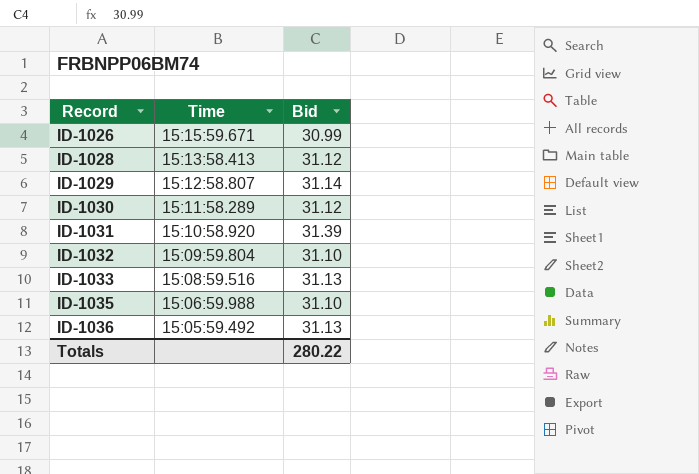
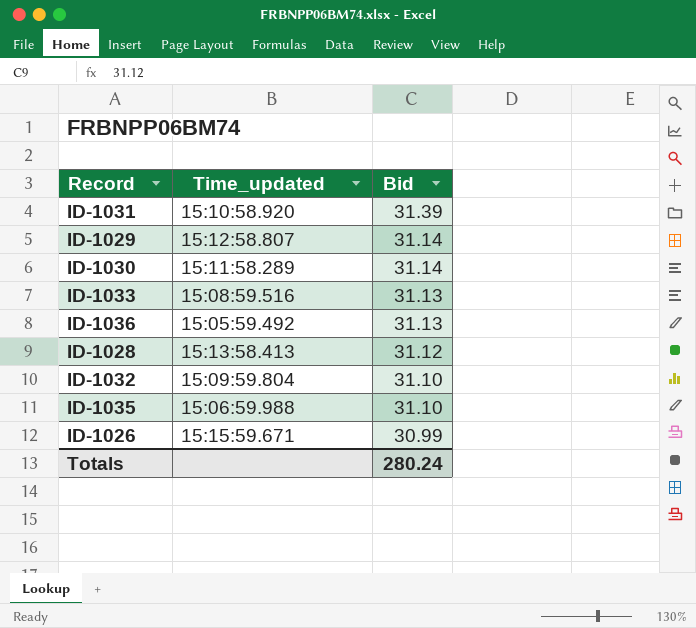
row order: Record ascending -> Bid descending
column name: Time -> Time_updated
ID-1030 | Bid: 31.12 -> 31.14
Totals | Bid: 280.22 -> 280.24

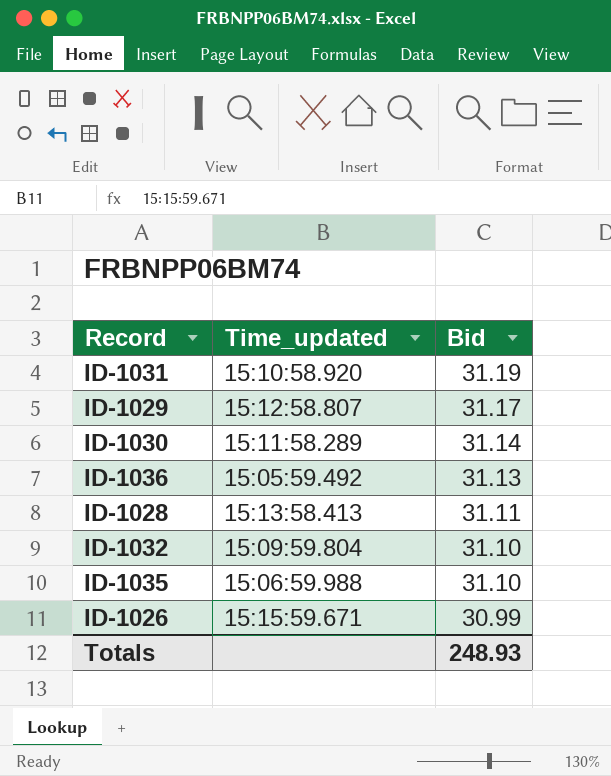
row ID-1033: 15:08:59.516 | 31.13 -> none
ID-1031 | Bid: 31.39 -> 31.19
ID-1029 | Bid: 31.14 -> 31.17
ID-1028 | Bid: 31.12 -> 31.11
Totals | Bid: 280.24 -> 248.93

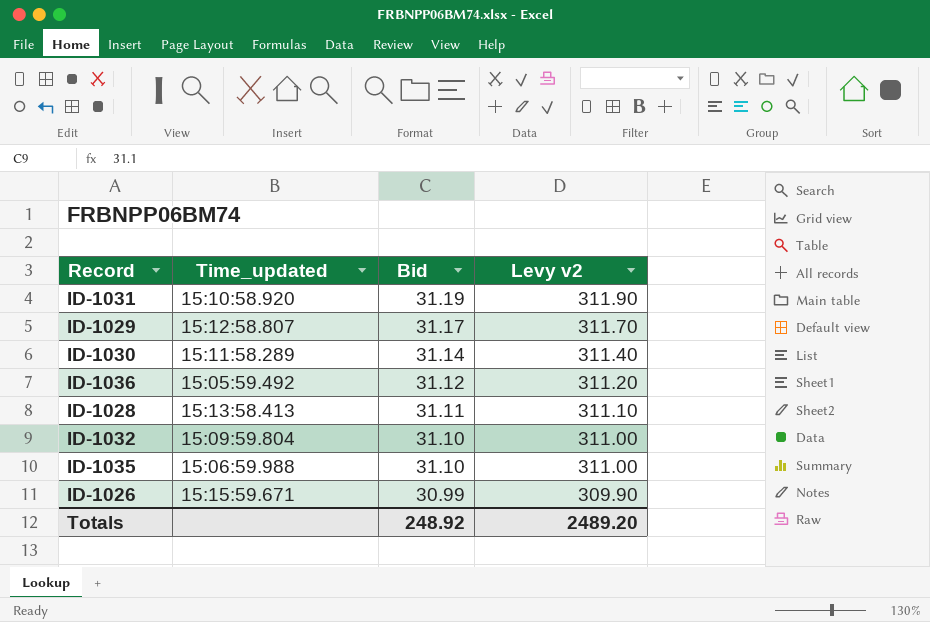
column Levy v2 | formula: none -> [Bid] * 10
ID-1036 | Bid: 31.13 -> 31.12
Totals | Bid: 248.93 -> 248.92

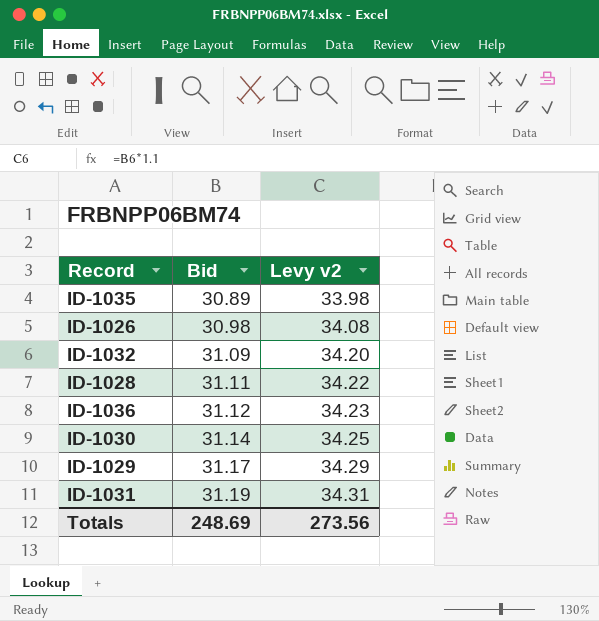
row order: Bid descending -> Bid ascending
column Time_updated | position: 2 -> none
column Levy v2 | formula: [Bid] * 10 -> [Bid] * 1.1
ID-1035 | Bid: 31.10 -> 30.89
ID-1026 | Bid: 30.99 -> 30.98
ID-1032 | Bid: 31.10 -> 31.09
Totals | Bid: 248.92 -> 248.69
Totals | Levy v2: 2489.20 -> 273.56

